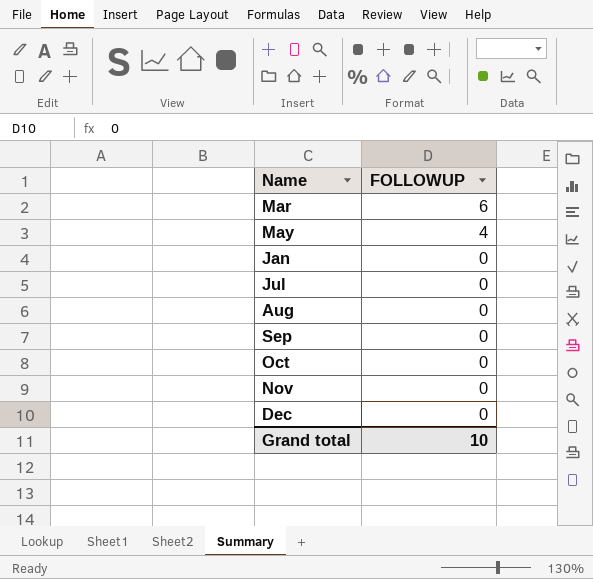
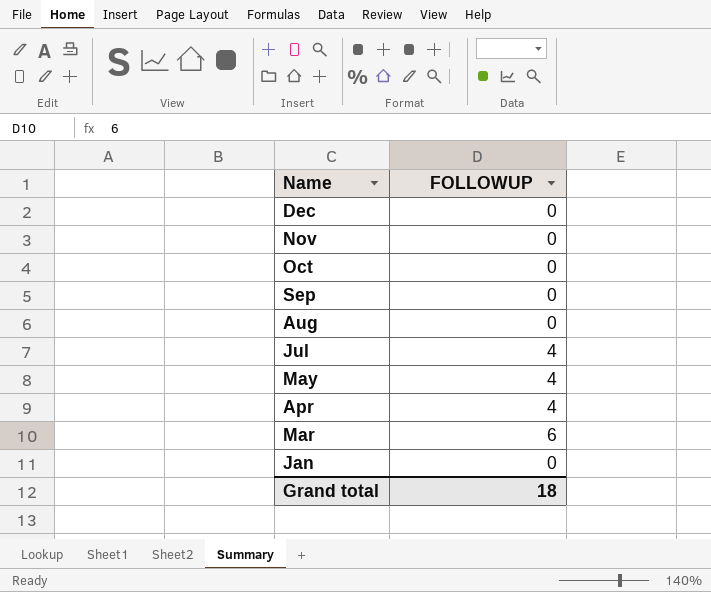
row order: FOLLOWUP descending -> Name descending
Jul | FOLLOWUP: 0 -> 4
row Apr: none -> 4
Grand total | FOLLOWUP: 10 -> 18

